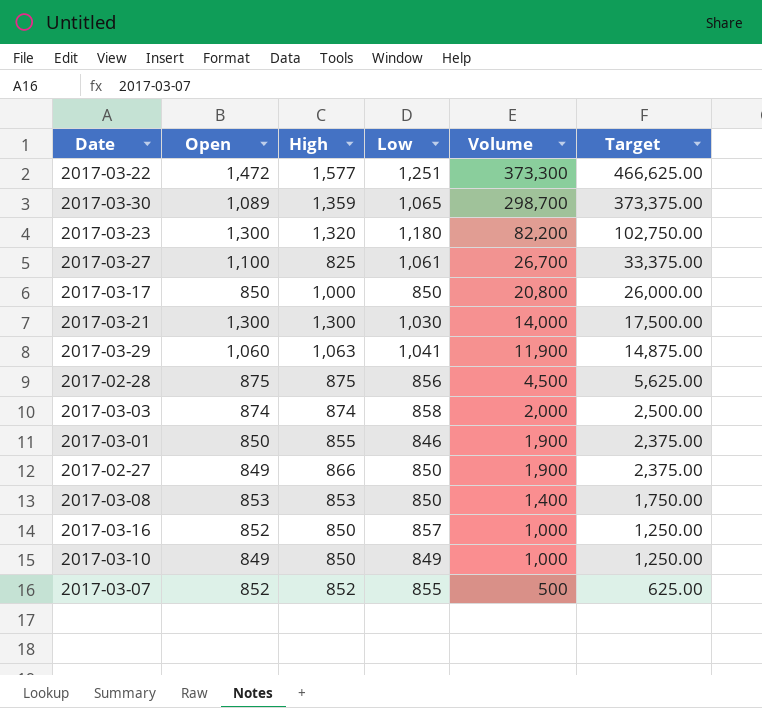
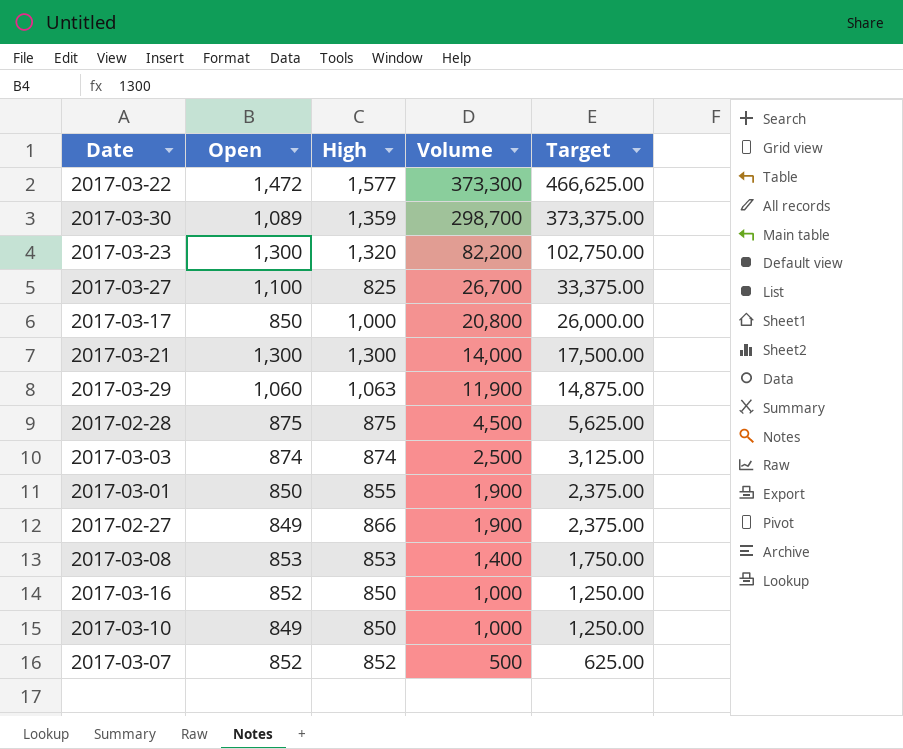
column Low | position: 4 -> none
2017-03-03 | Volume: 2,000 -> 2,500
2017-03-03 | Target: 2,500.00 -> 3,125.00

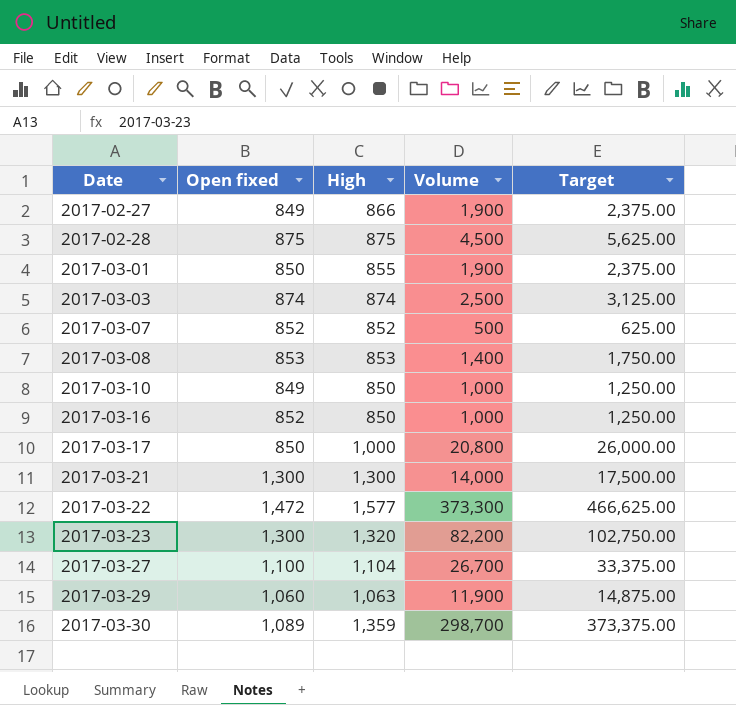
row order: Volume descending -> Date ascending
column name: Open -> Open fixed
2017-03-27 | High: 825 -> 1,104

